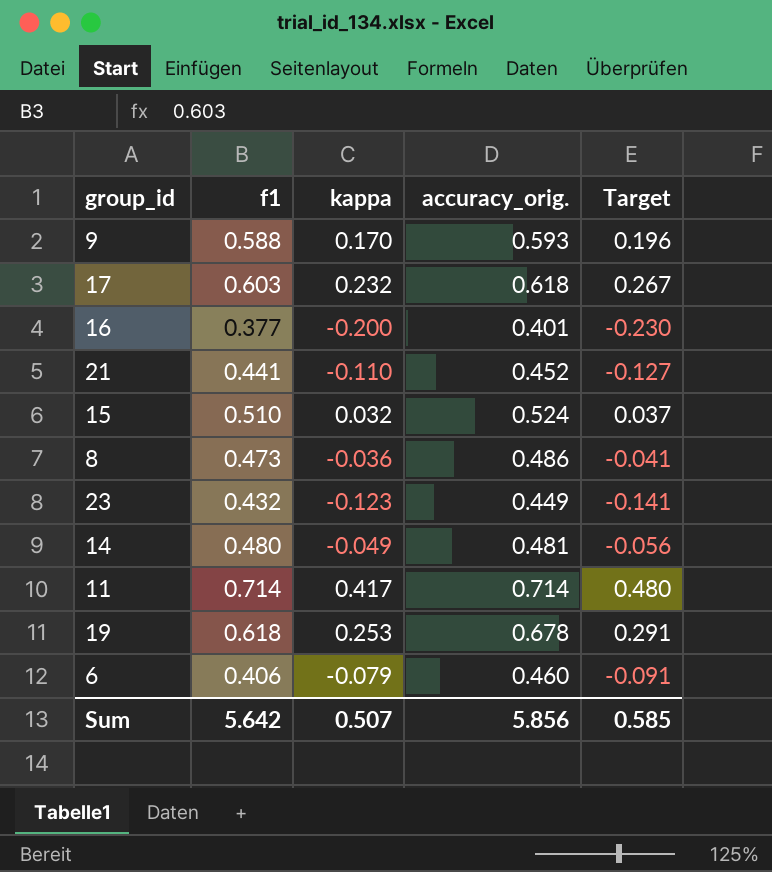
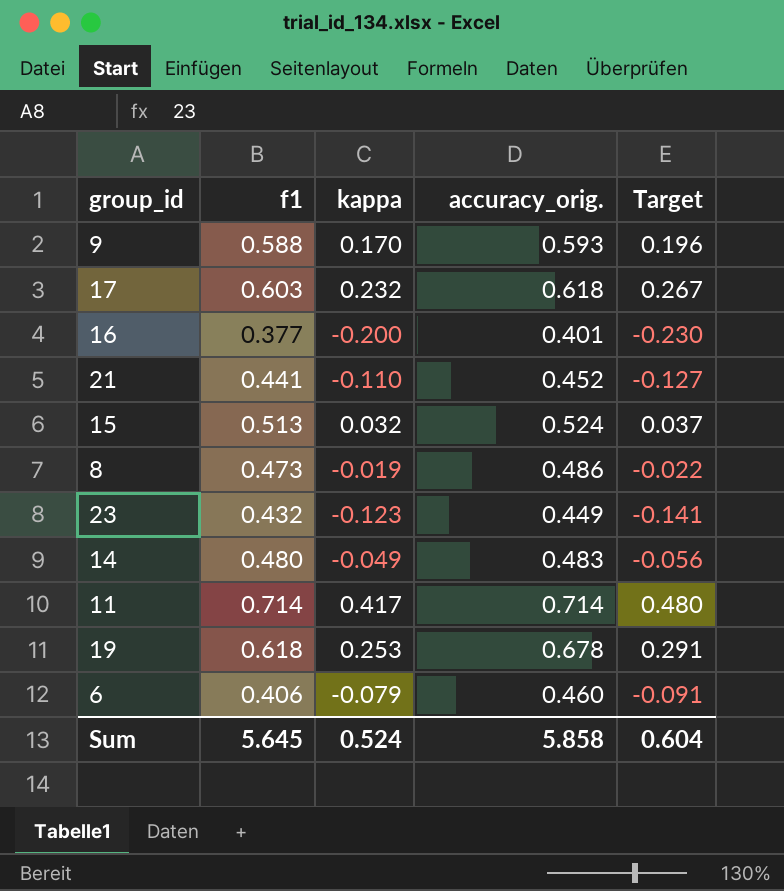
15 | f1: 0.510 -> 0.513
8 | kappa: -0.036 -> -0.019
8 | Target: -0.041 -> -0.022
14 | accuracy_orig.: 0.481 -> 0.483
Sum | f1: 5.642 -> 5.645
Sum | kappa: 0.507 -> 0.524
Sum | accuracy_orig.: 5.856 -> 5.858
Sum | Target: 0.585 -> 0.604

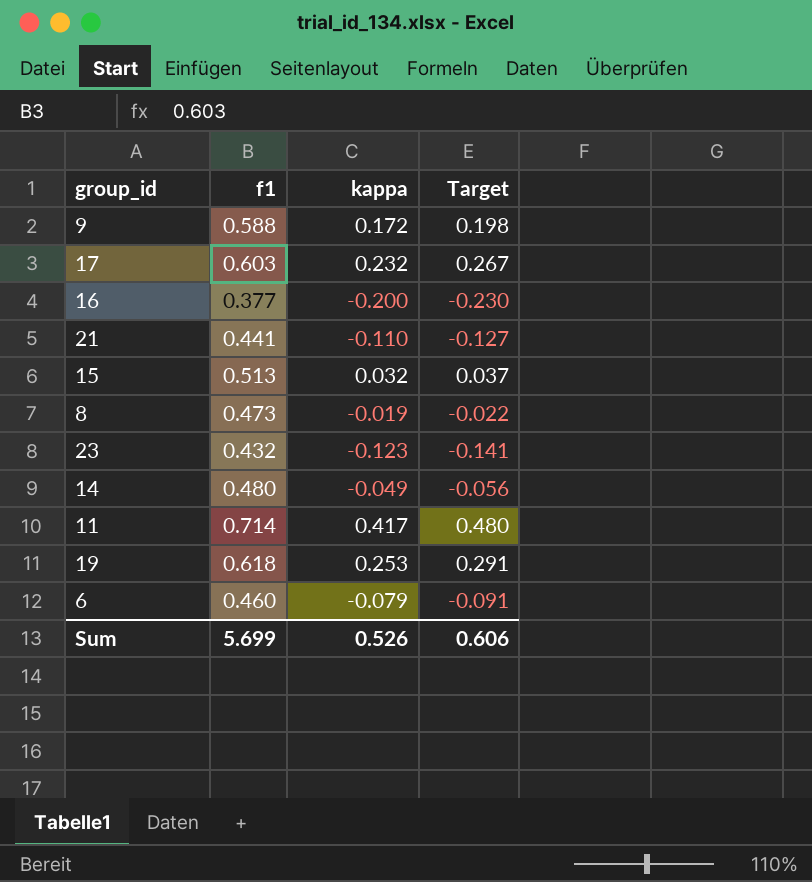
column accuracy_orig. | position: 4 -> none
9 | kappa: 0.170 -> 0.172
9 | Target: 0.196 -> 0.198
6 | f1: 0.406 -> 0.460
Sum | f1: 5.645 -> 5.699
Sum | kappa: 0.524 -> 0.526
Sum | Target: 0.604 -> 0.606

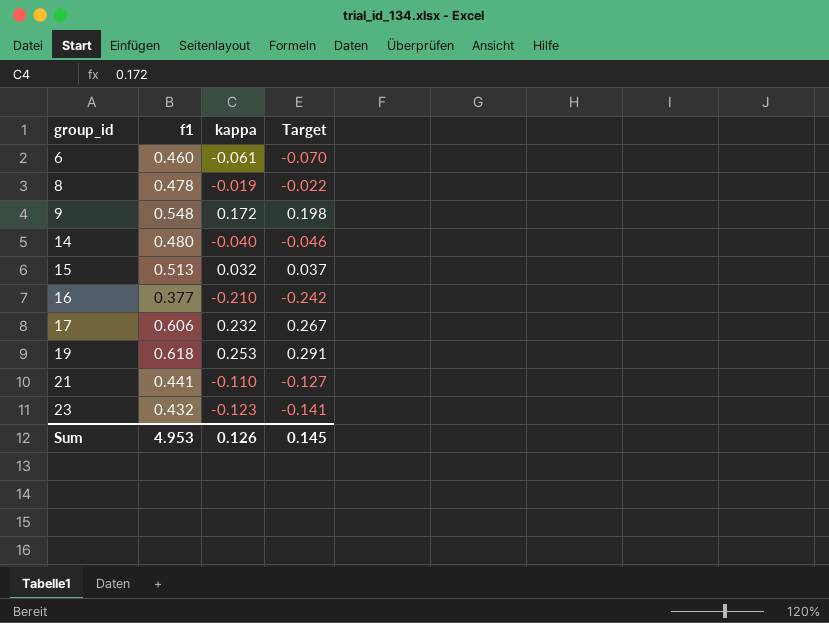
row order: none -> group_id ascending
row 11: 0.714 | 0.417 | 0.480 -> none
6 | kappa: -0.079 -> -0.061
6 | Target: -0.091 -> -0.070
8 | f1: 0.473 -> 0.478
9 | f1: 0.588 -> 0.548
14 | kappa: -0.049 -> -0.040
14 | Target: -0.056 -> -0.046
16 | kappa: -0.200 -> -0.210
16 | Target: -0.230 -> -0.242
17 | f1: 0.603 -> 0.606
Sum | f1: 5.699 -> 4.953
Sum | kappa: 0.526 -> 0.126
Sum | Target: 0.606 -> 0.145

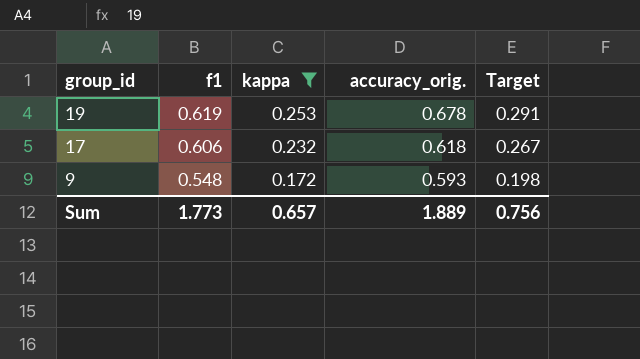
filter: none -> kappa >= 0.172
row order: group_id ascending -> group_id descending
column accuracy_orig. | position: none -> 4
19 | f1: 0.618 -> 0.619
Sum | f1: 4.953 -> 1.773
Sum | kappa: 0.126 -> 0.657
Sum | Target: 0.145 -> 0.756

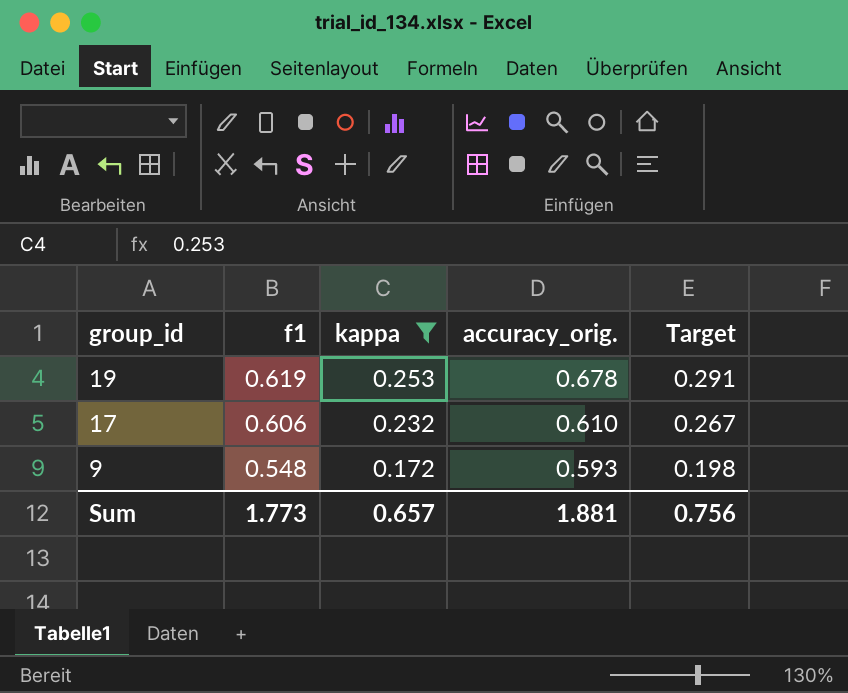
17 | accuracy_orig.: 0.618 -> 0.610
Sum | accuracy_orig.: 1.889 -> 1.881

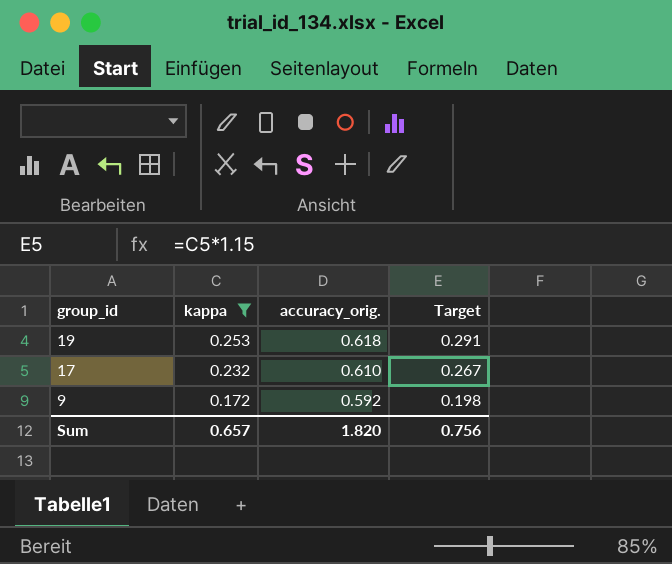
column f1 | position: 2 -> none
19 | accuracy_orig.: 0.678 -> 0.618
9 | accuracy_orig.: 0.593 -> 0.592
Sum | accuracy_orig.: 1.881 -> 1.820

